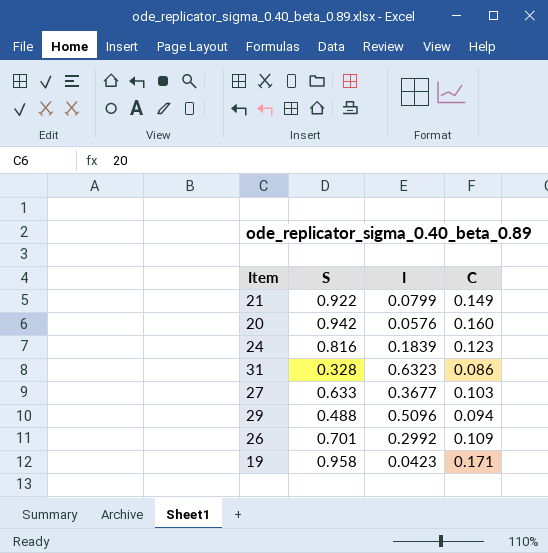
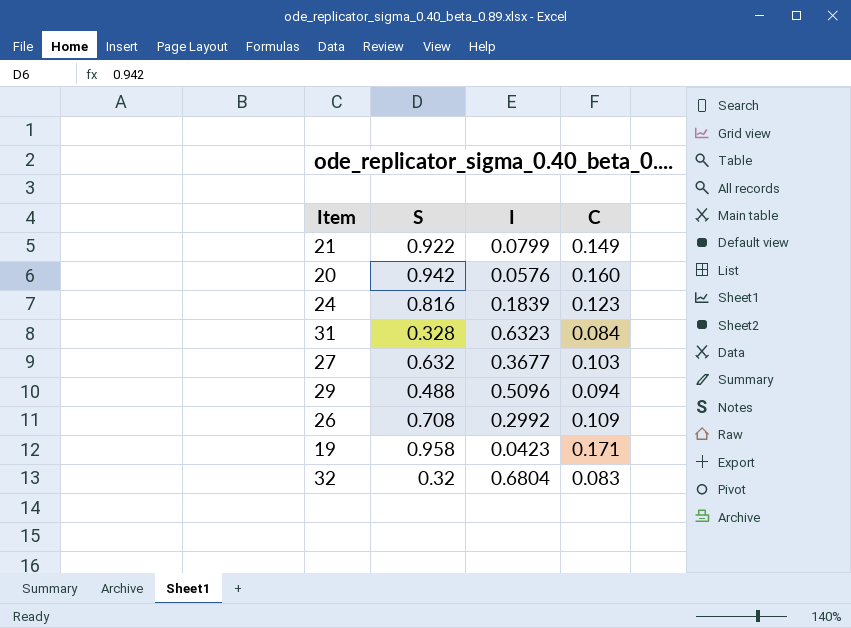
31 | C: 0.086 -> 0.084
27 | S: 0.633 -> 0.632
26 | S: 0.701 -> 0.708
row 32: none -> 0.32 | 0.6804 | 0.083

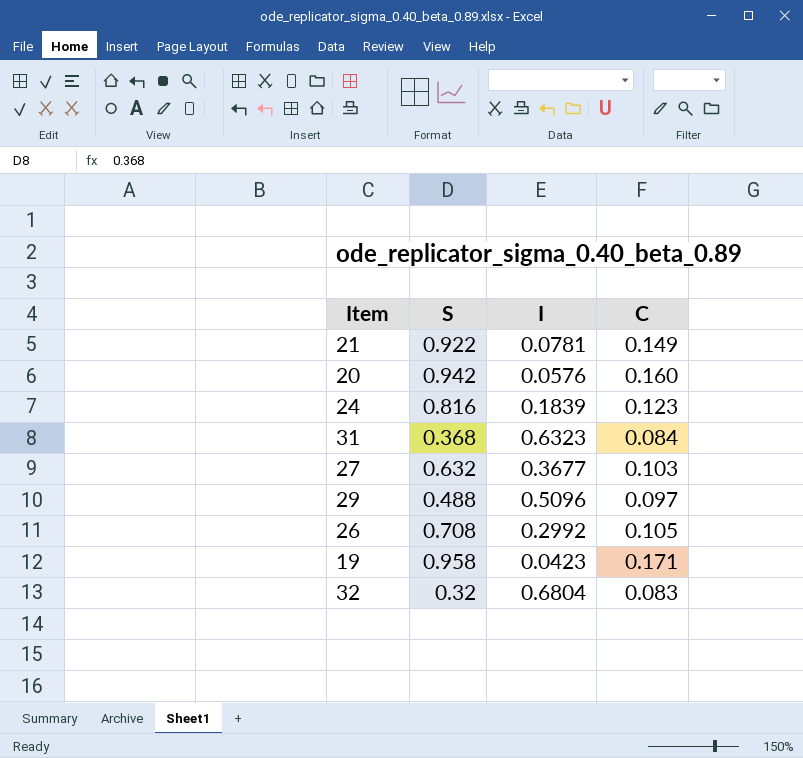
21 | I: 0.0799 -> 0.0781
31 | S: 0.328 -> 0.368
29 | C: 0.094 -> 0.097
26 | C: 0.109 -> 0.105

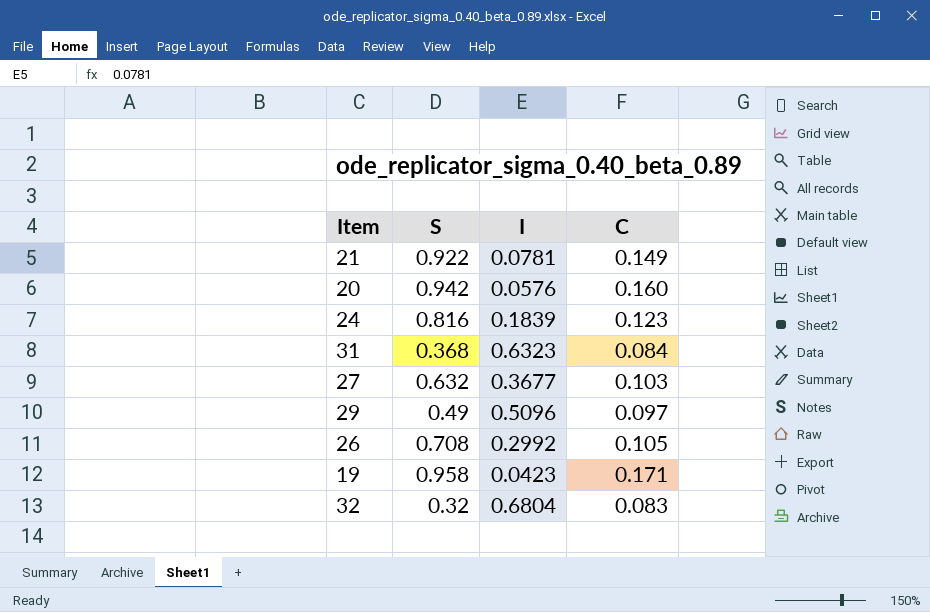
29 | S: 0.488 -> 0.49

